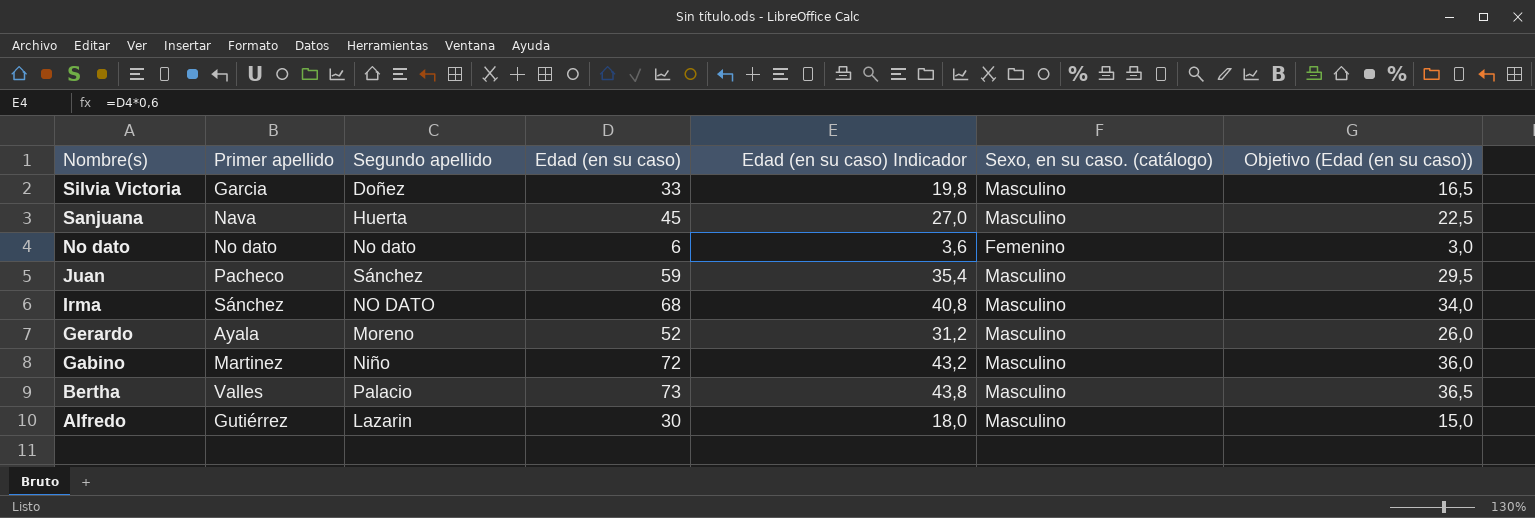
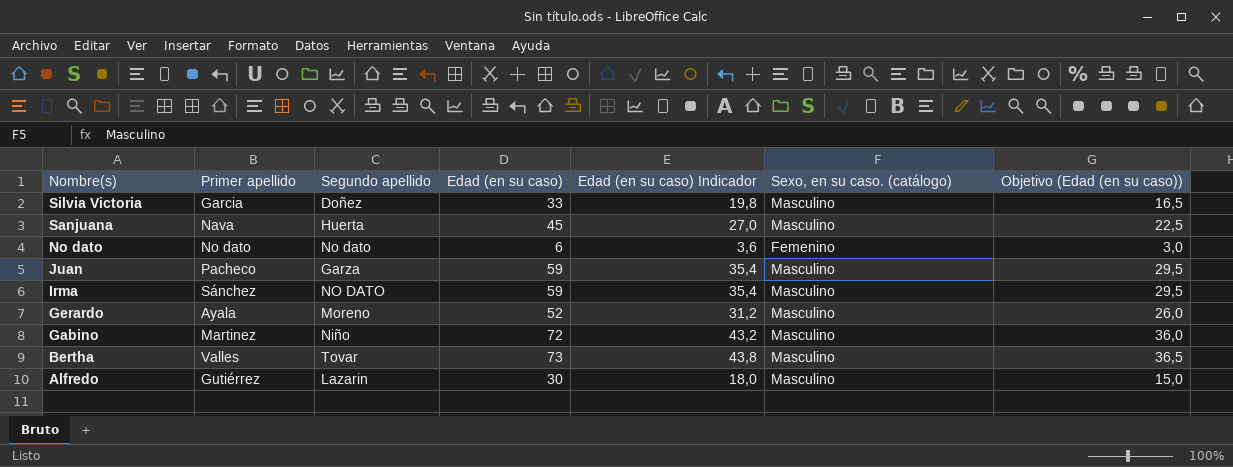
Juan | Segundo apellido: Sánchez -> Garza
Irma | Edad (en su caso): 68 -> 59
Irma | Edad (en su caso) Indicador: 40,8 -> 35,4
Irma | Objetivo (Edad (en su caso)): 34,0 -> 29,5
Bertha | Segundo apellido: Palacio -> Tovar

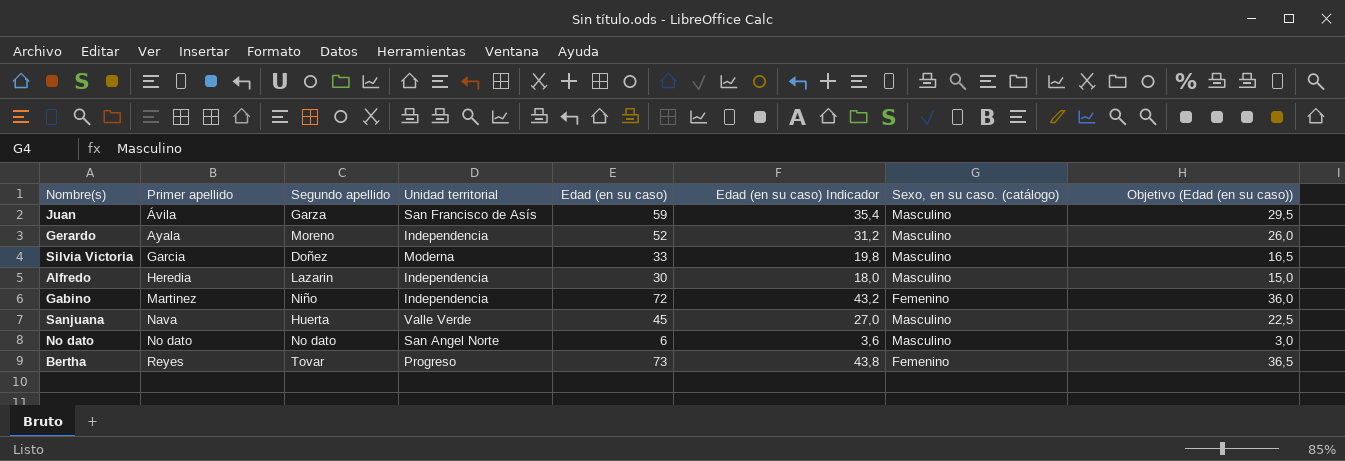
row order: Nombre(s) descending -> Primer apellido ascending
column Unidad territorial | position: none -> 4
row Irma: Sánchez | NO DATO | 59 | 35,4 | Masculino | 29,5 -> none
Juan | Primer apellido: Pacheco -> Ávila
Alfredo | Primer apellido: Gutiérrez -> Heredia
Gabino | Sexo, en su caso. (catálogo): Masculino -> Femenino
No dato | Sexo, en su caso. (catálogo): Femenino -> Masculino
Bertha | Primer apellido: Valles -> Reyes
Bertha | Sexo, en su caso. (catálogo): Masculino -> Femenino

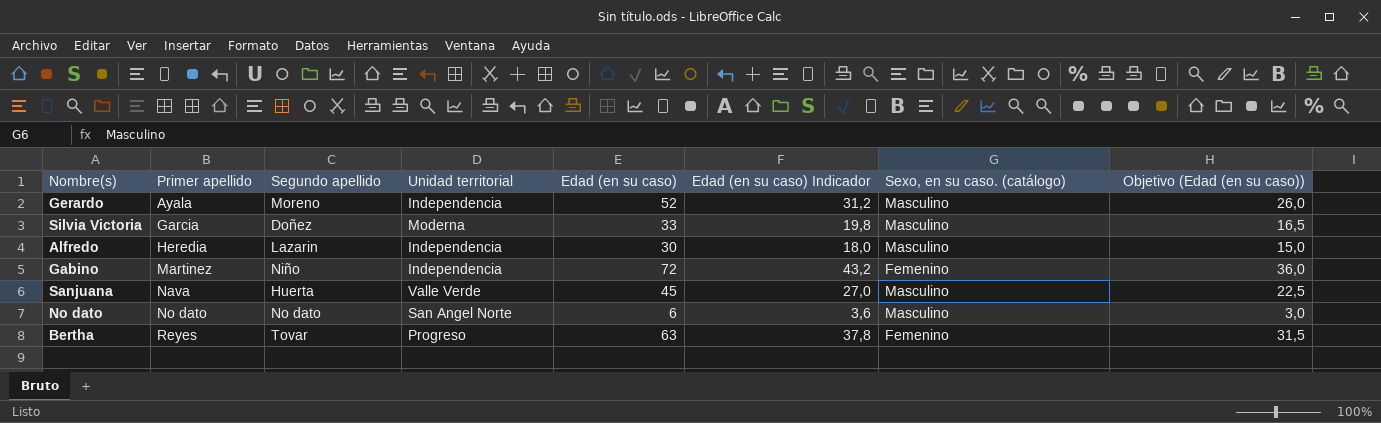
row Juan: Ávila | Garza | San Francisco de Asís | 59 | 35,4 | Masculino | 29,5 -> none
Bertha | Edad (en su caso): 73 -> 63
Bertha | Edad (en su caso) Indicador: 43,8 -> 37,8
Bertha | Objetivo (Edad (en su caso)): 36,5 -> 31,5

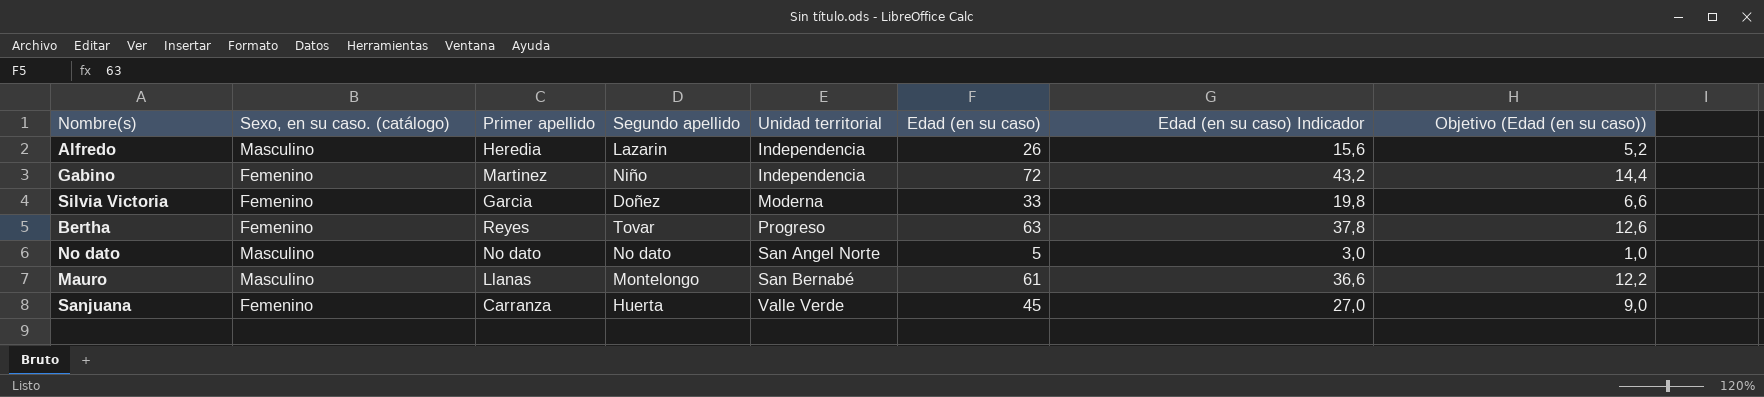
row order: Primer apellido ascending -> Unidad territorial ascending
column Sexo, en su caso. (catálogo) | position: 7 -> 2
column Objetivo (Edad (en su caso)) | formula: [Edad (en su caso)] * 0,5 -> [Edad (en su caso)] * 0,2
row Gerardo: Ayala | Moreno | Independencia | 52 | 31,2 | Masculino | 26,0 -> none
Alfredo | Edad (en su caso): 30 -> 26
Alfredo | Edad (en su caso) Indicador: 18,0 -> 15,6
Silvia Victoria | Sexo, en su caso. (catálogo): Masculino -> Femenino
No dato | Edad (en su caso): 6 -> 5
No dato | Edad (en su caso) Indicador: 3,6 -> 3,0
row Mauro: none -> Masculino | Llanas | Montelongo | San Bernabé | 61 | 36,6 | 12,2
Sanjuana | Sexo, en su caso. (catálogo): Masculino -> Femenino
Sanjuana | Primer apellido: Nava -> Carranza

